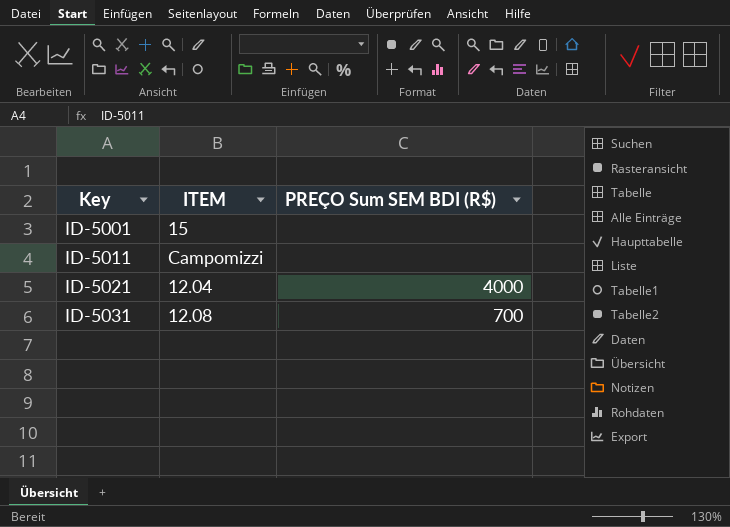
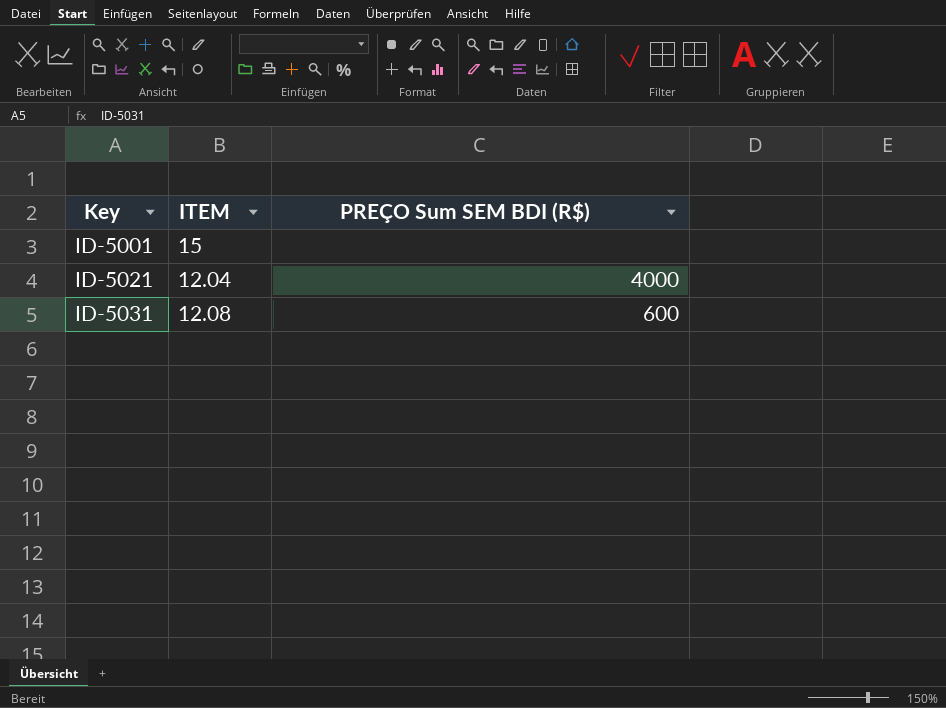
row ID-5011: Campomizzi | none -> none
ID-5031 | PREÇO Sum SEM BDI (R$): 700 -> 600

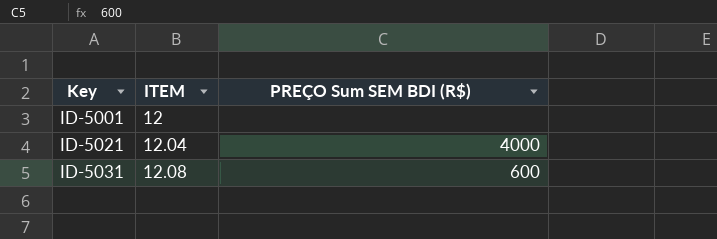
ID-5001 | ITEM: 15 -> 12

